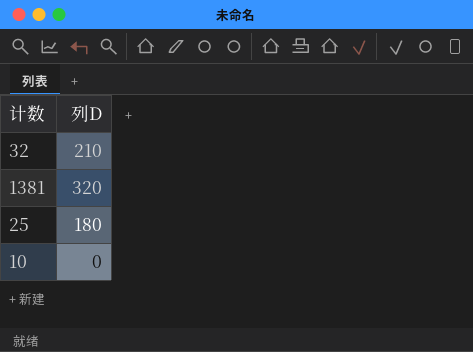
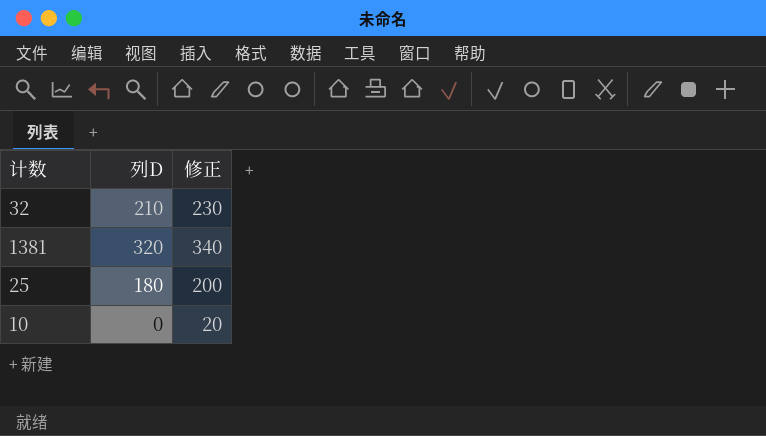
column 修正 | formula: none -> [列D] + 20

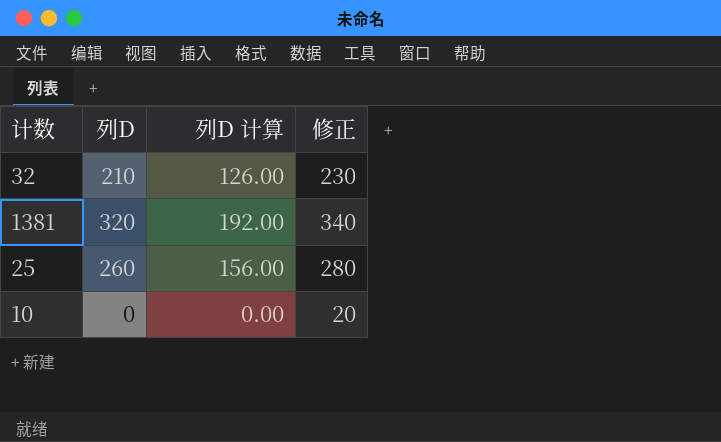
column 列D 计算 | formula: none -> [列D] * 0.6
25 | 列D: 180 -> 260
25 | 修正: 200 -> 280

